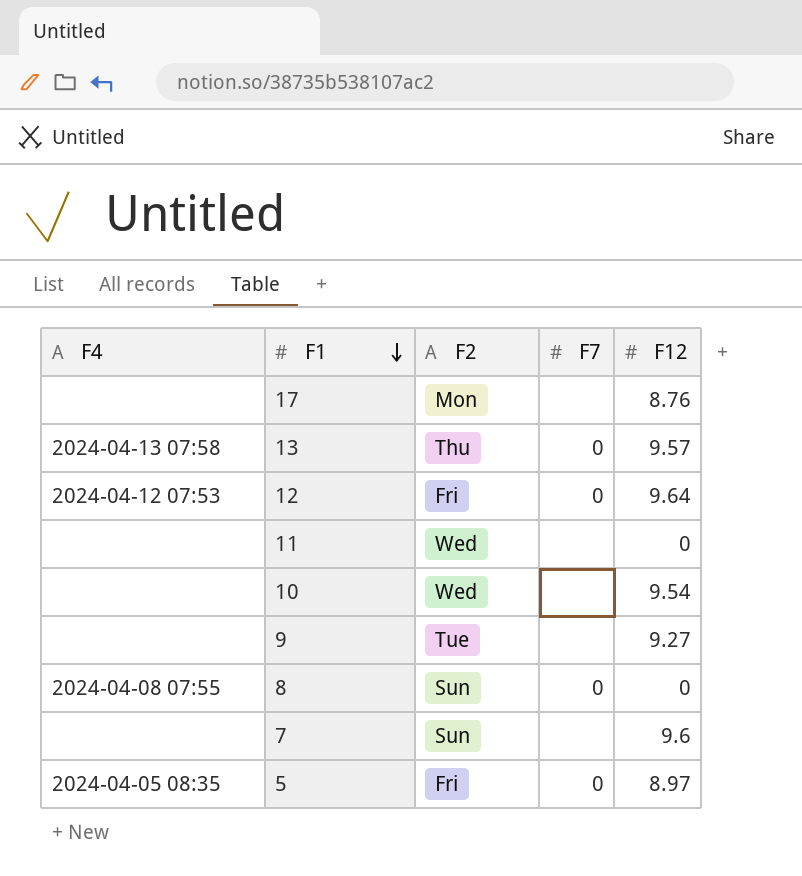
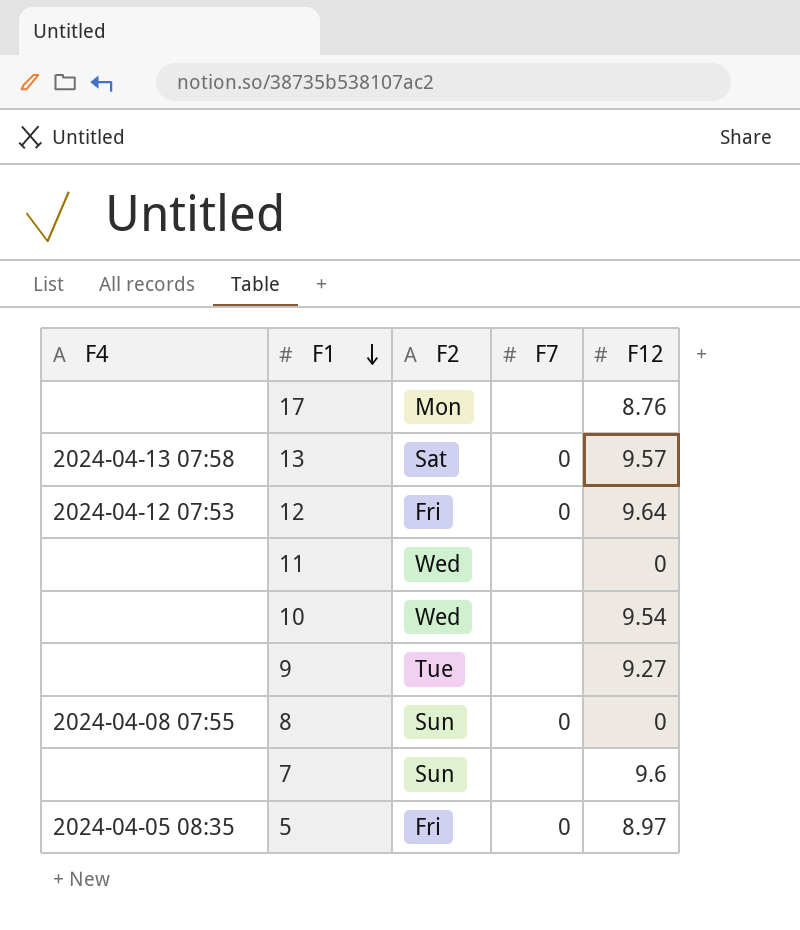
13 | F2: Thu -> Sat

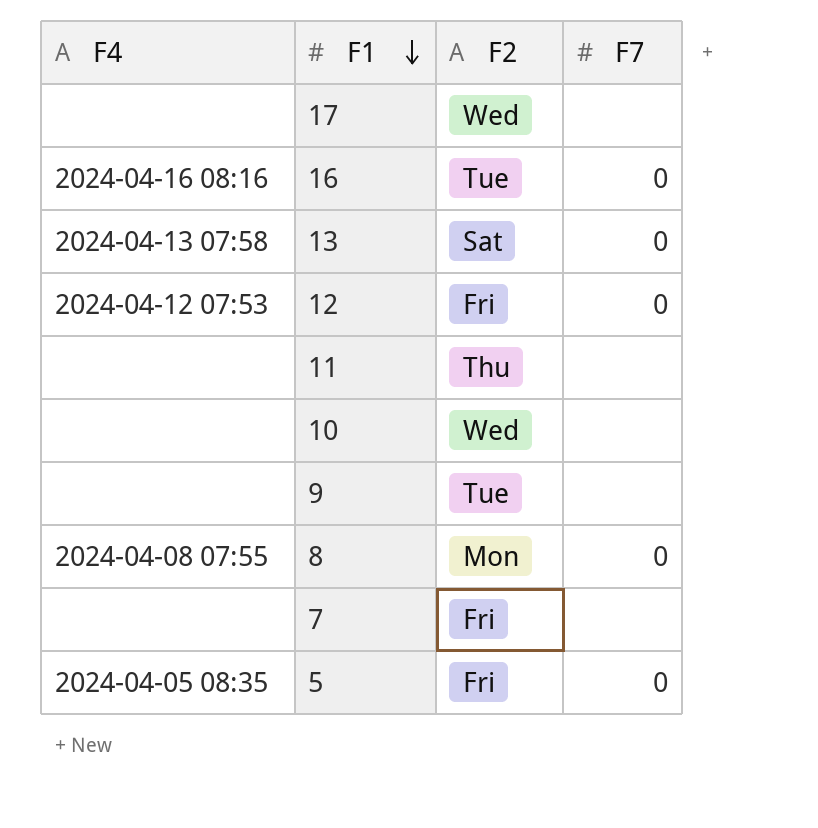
column F12 | position: 5 -> none
17 | F2: Mon -> Wed
row 16: none -> 2024-04-16 08:16 | Tue | 0
11 | F2: Wed -> Thu
8 | F2: Sun -> Mon
7 | F2: Sun -> Fri

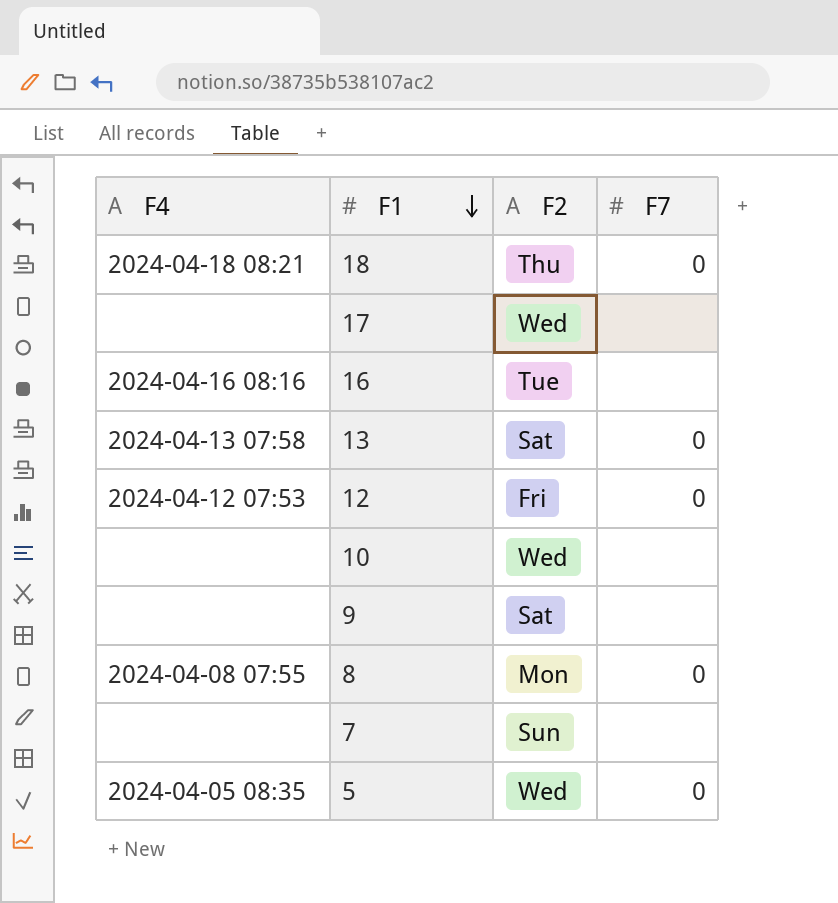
row 11: none | Thu | none -> none
row 18: none -> 2024-04-18 08:21 | Thu | 0
16 | F7: 0 -> none
9 | F2: Tue -> Sat
7 | F2: Fri -> Sun
5 | F2: Fri -> Wed

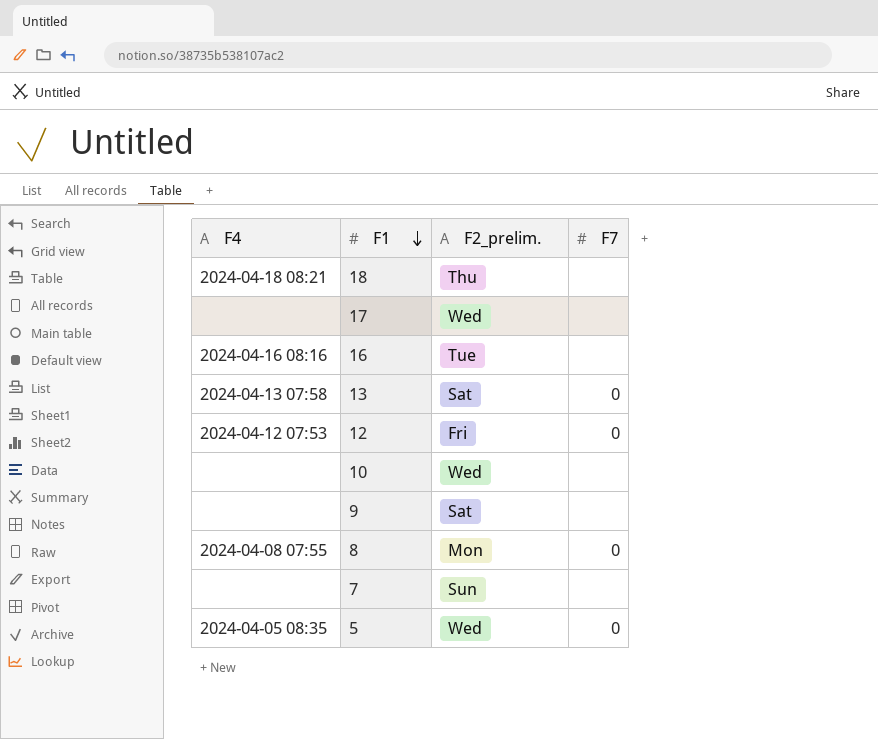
column name: F2 -> F2_prelim.
18 | F7: 0 -> none

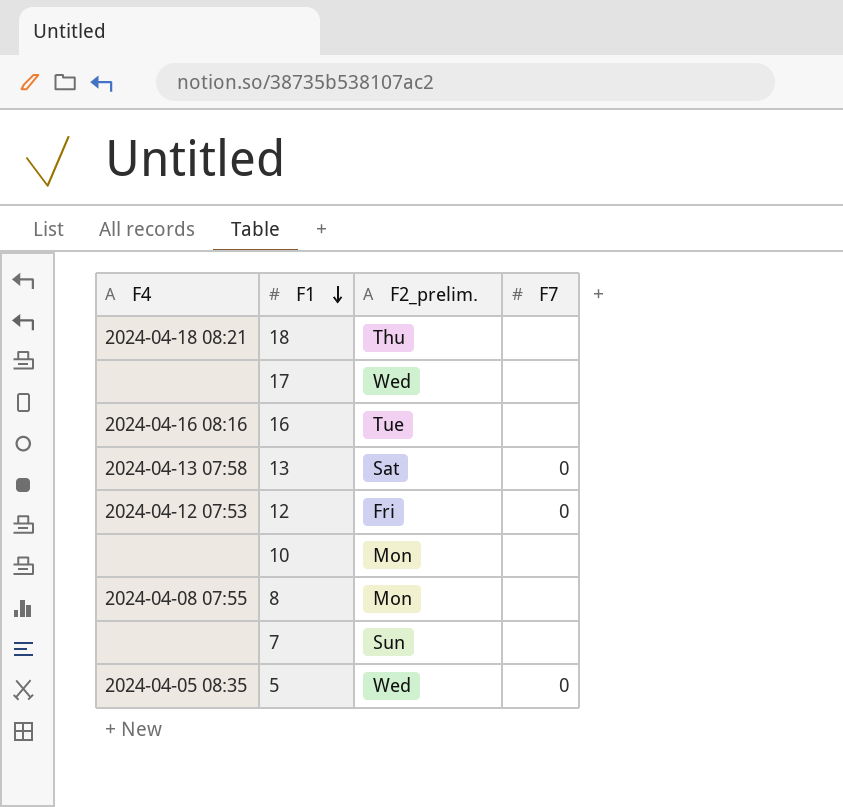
row 9: none | Sat | none -> none
10 | F2_prelim.: Wed -> Mon
8 | F7: 0 -> none

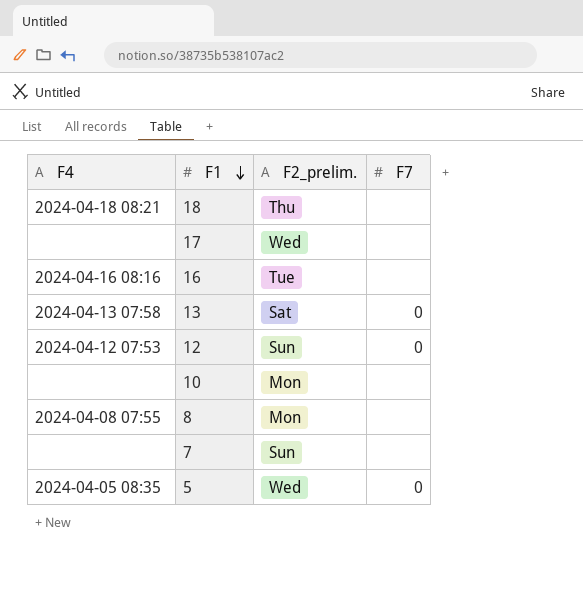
12 | F2_prelim.: Fri -> Sun

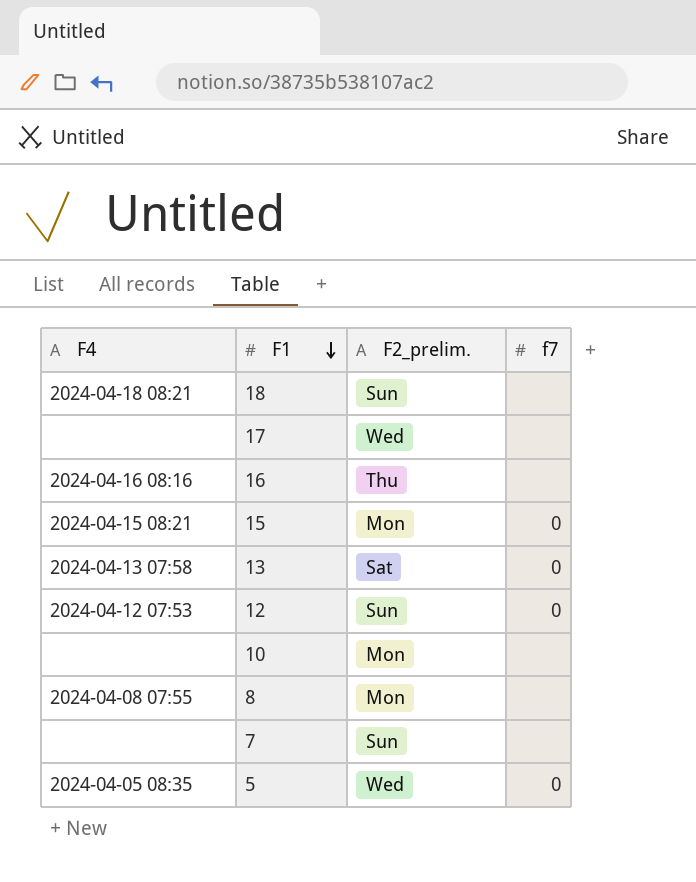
column name: F7 -> f7
18 | F2_prelim.: Thu -> Sun
16 | F2_prelim.: Tue -> Thu
row 15: none -> 2024-04-15 08:21 | Mon | 0

